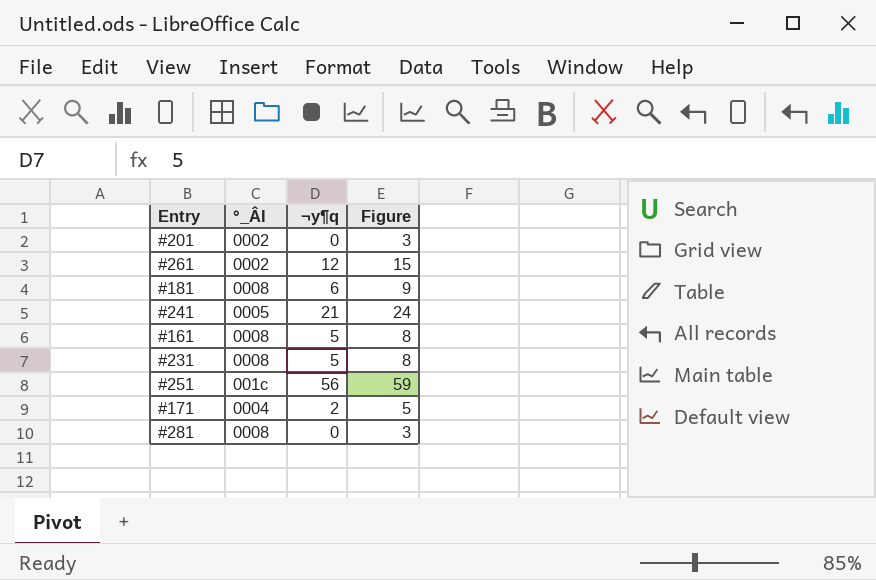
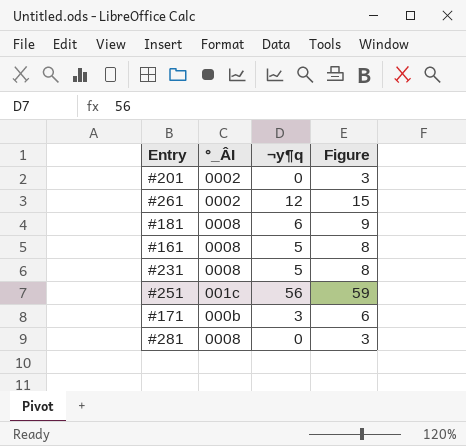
row #241: 0005 | 21 | 24 -> none
#171 | °_ÂI: 0004 -> 000b
#171 | ¬y¶q: 2 -> 3
#171 | Figure: 5 -> 6

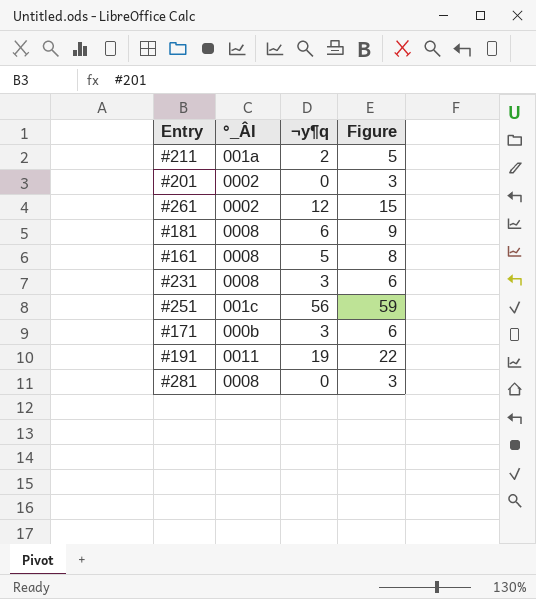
row #211: none -> 001a | 2 | 5
#231 | ¬y¶q: 5 -> 3
#231 | Figure: 8 -> 6
row #191: none -> 0011 | 19 | 22

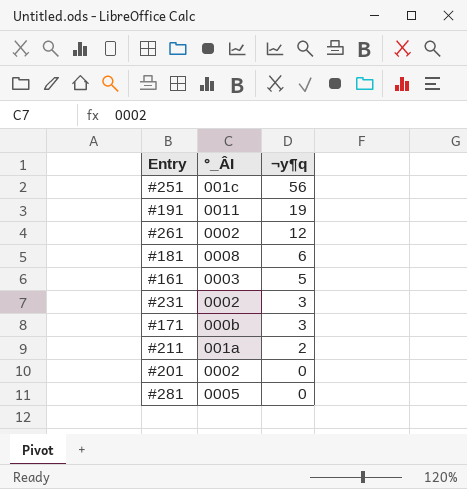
row order: none -> ¬y¶q descending
column Figure | formula: [¬y¶q] + 3 -> none
#161 | °_ÂI: 0008 -> 0003
#231 | °_ÂI: 0008 -> 0002
#281 | °_ÂI: 0008 -> 0005

